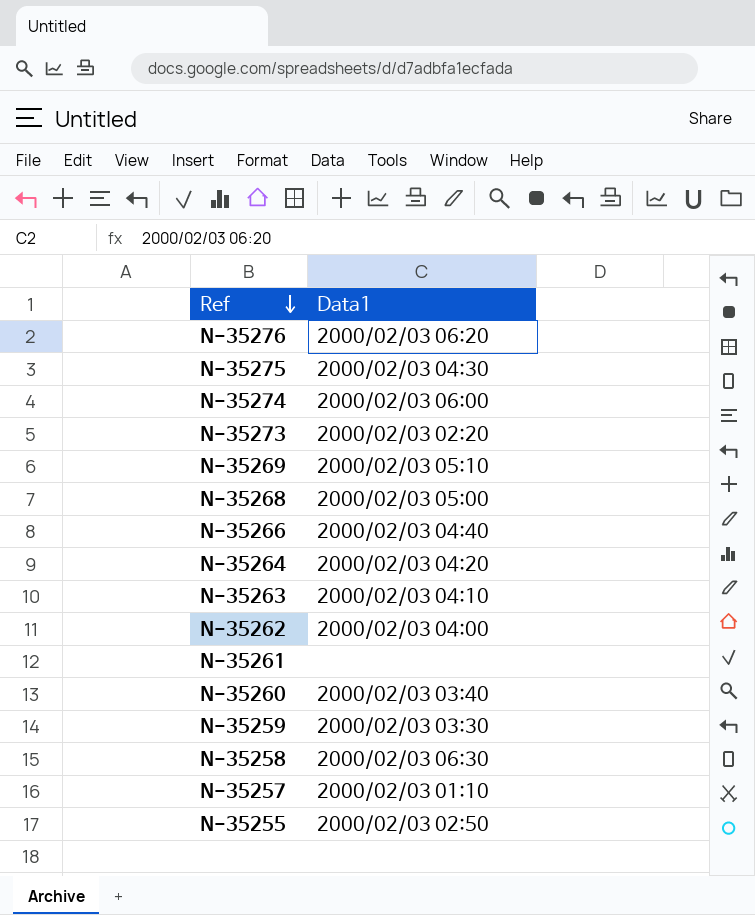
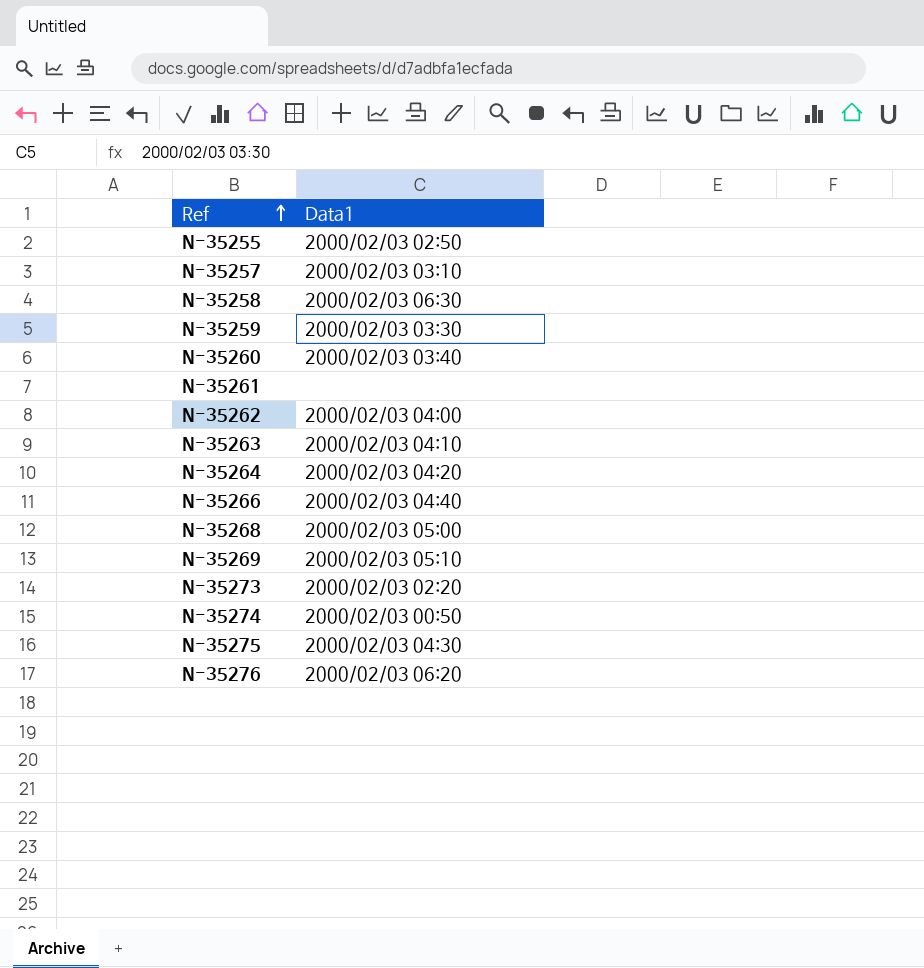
row order: Ref descending -> Ref ascending
N-35257 | Data1: 2000/02/03 01:10 -> 2000/02/03 03:10
N-35274 | Data1: 2000/02/03 06:00 -> 2000/02/03 00:50

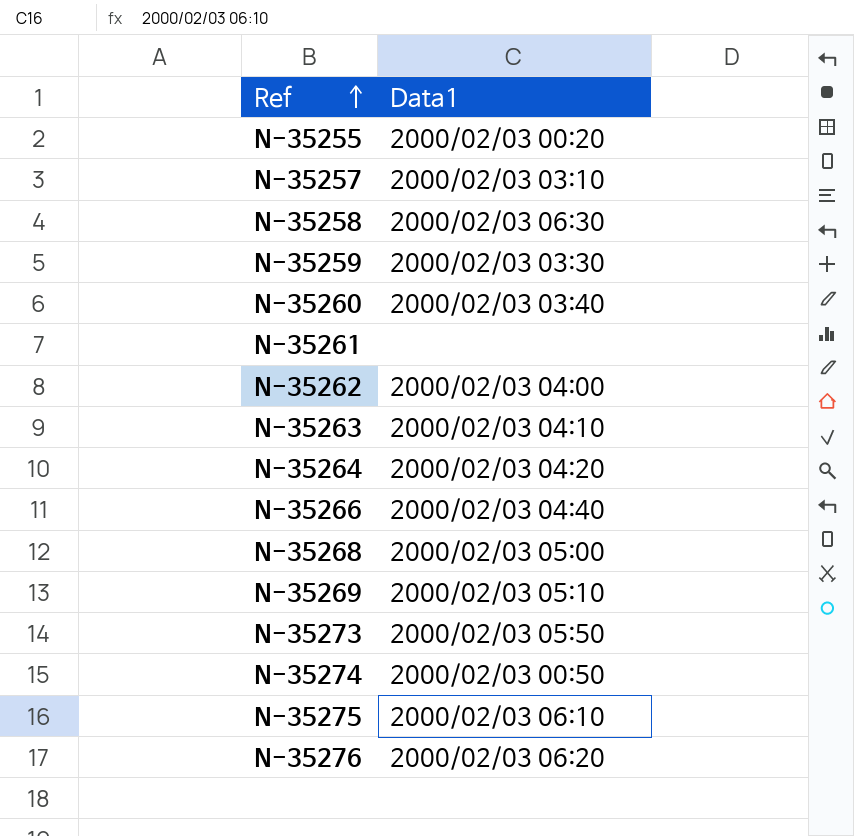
N-35255 | Data1: 2000/02/03 02:50 -> 2000/02/03 00:20
N-35273 | Data1: 2000/02/03 02:20 -> 2000/02/03 05:50
N-35275 | Data1: 2000/02/03 04:30 -> 2000/02/03 06:10

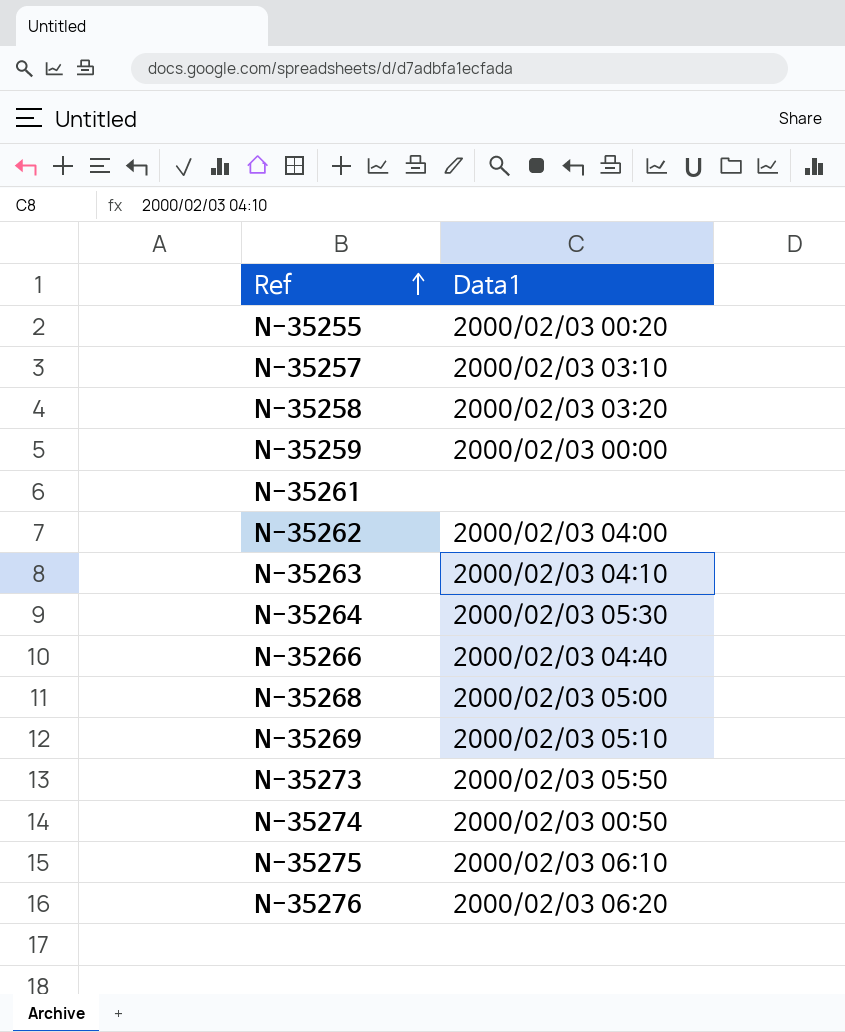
row N-35260: 2000/02/03 03:40 -> none
N-35258 | Data1: 2000/02/03 06:30 -> 2000/02/03 03:20
N-35259 | Data1: 2000/02/03 03:30 -> 2000/02/03 00:00
N-35264 | Data1: 2000/02/03 04:20 -> 2000/02/03 05:30

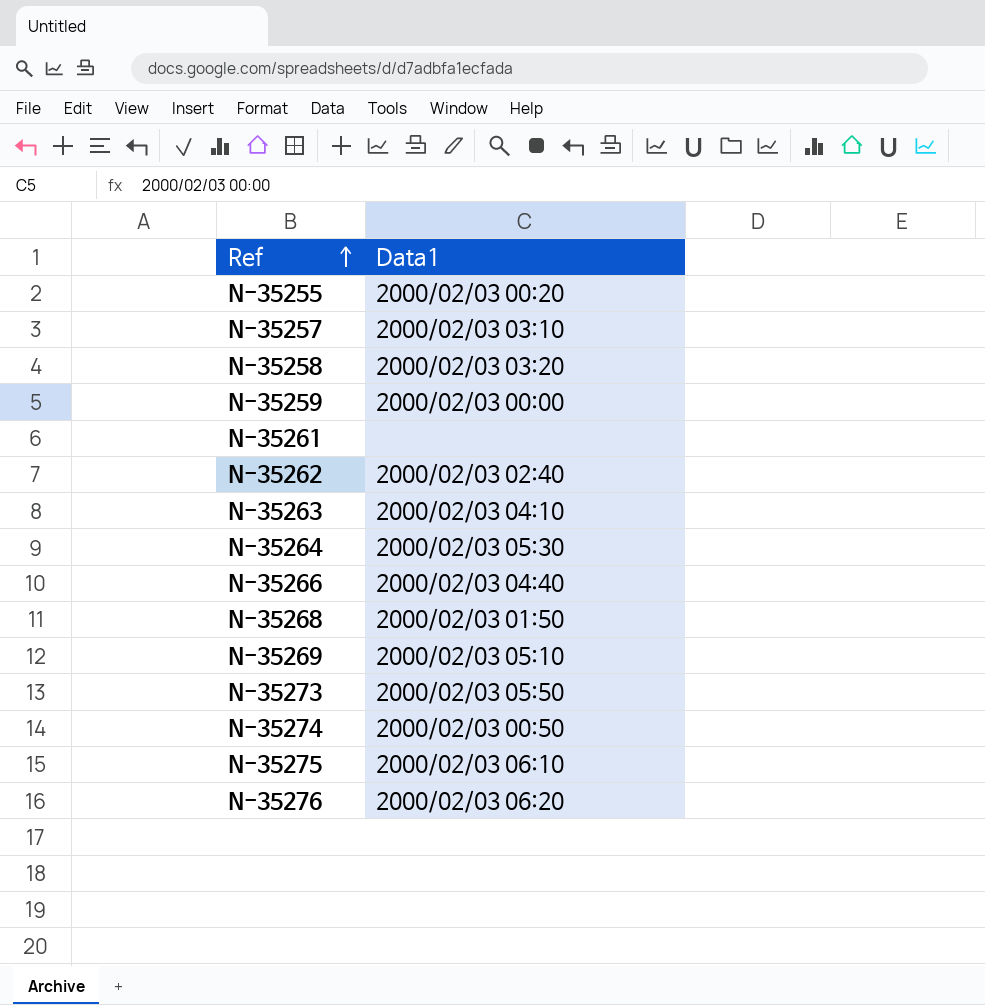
N-35262 | Data1: 2000/02/03 04:00 -> 2000/02/03 02:40
N-35268 | Data1: 2000/02/03 05:00 -> 2000/02/03 01:50

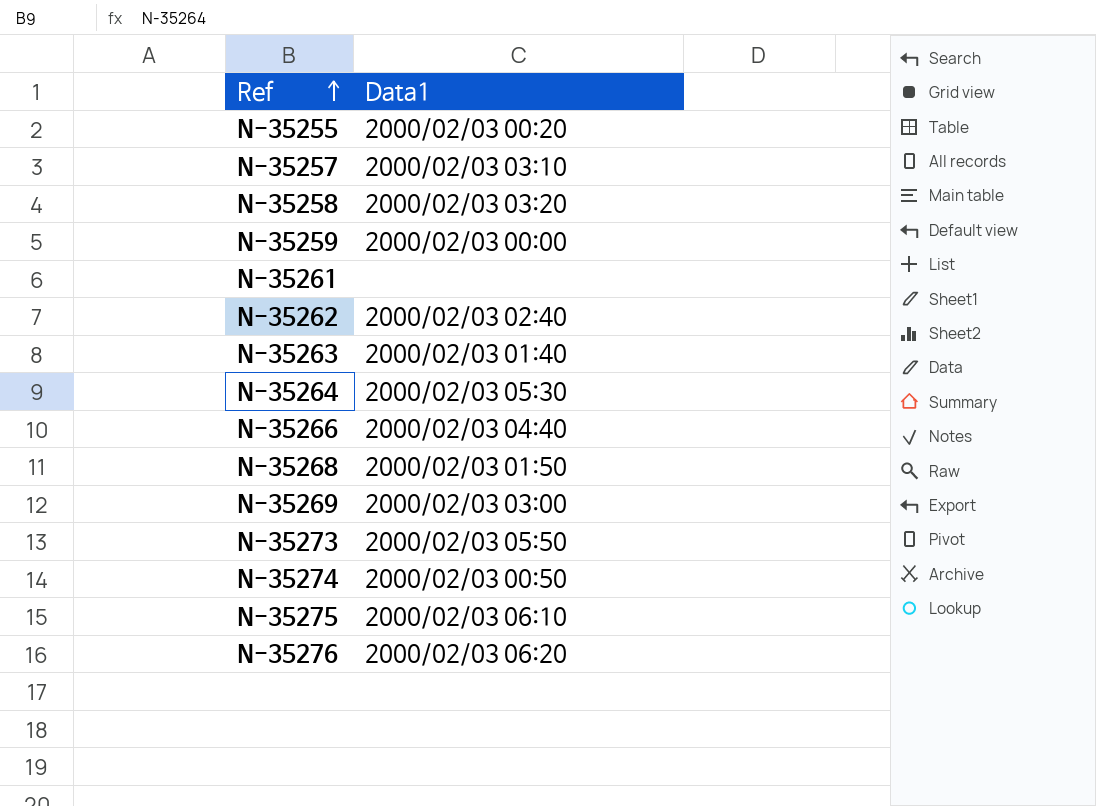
N-35263 | Data1: 2000/02/03 04:10 -> 2000/02/03 01:40
N-35269 | Data1: 2000/02/03 05:10 -> 2000/02/03 03:00

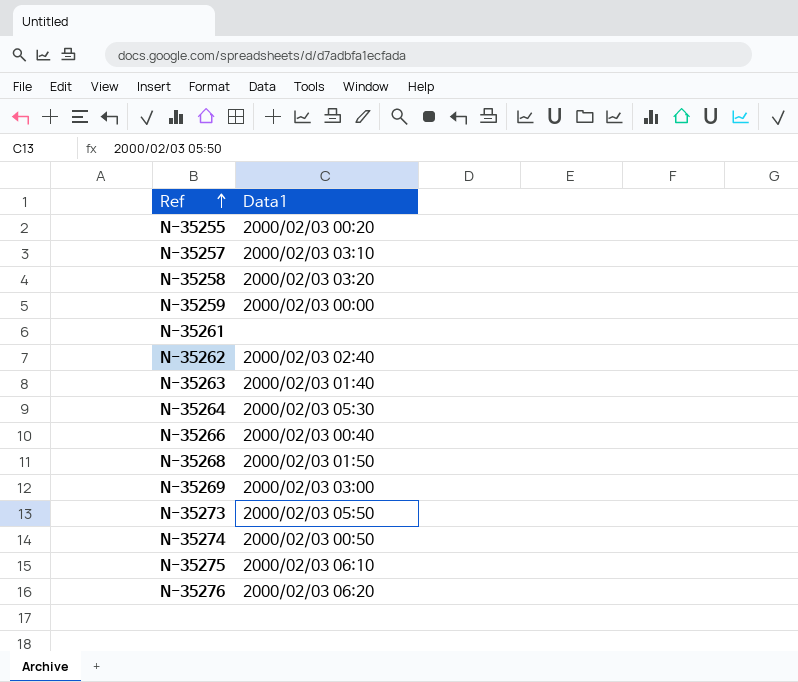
N-35266 | Data1: 2000/02/03 04:40 -> 2000/02/03 00:40

